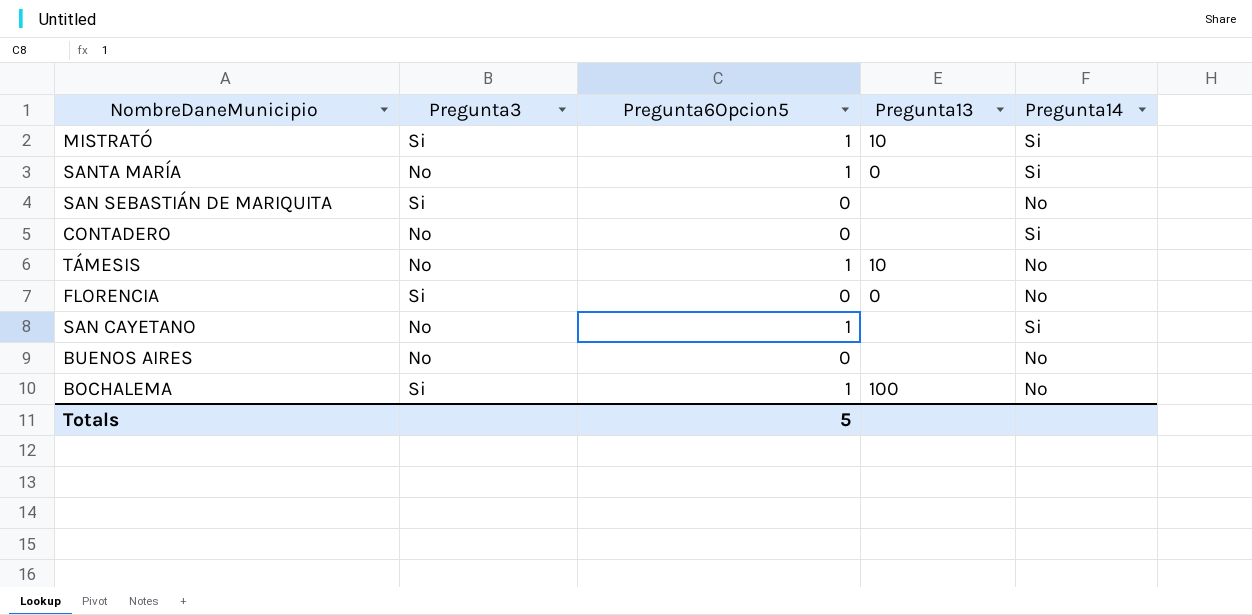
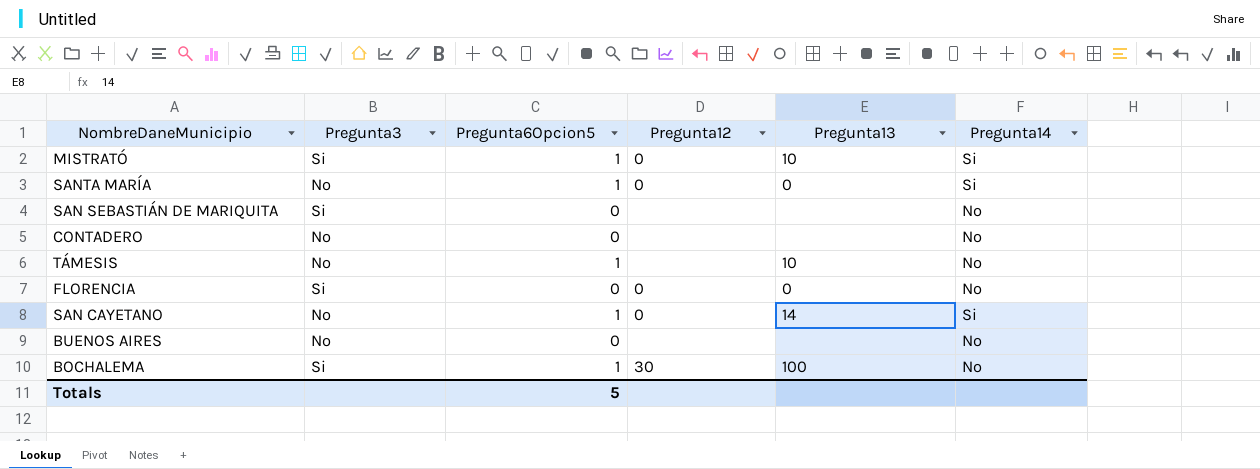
column Pregunta12 | position: none -> 4
CONTADERO | Pregunta14: Si -> No
SAN CAYETANO | Pregunta13: none -> 14

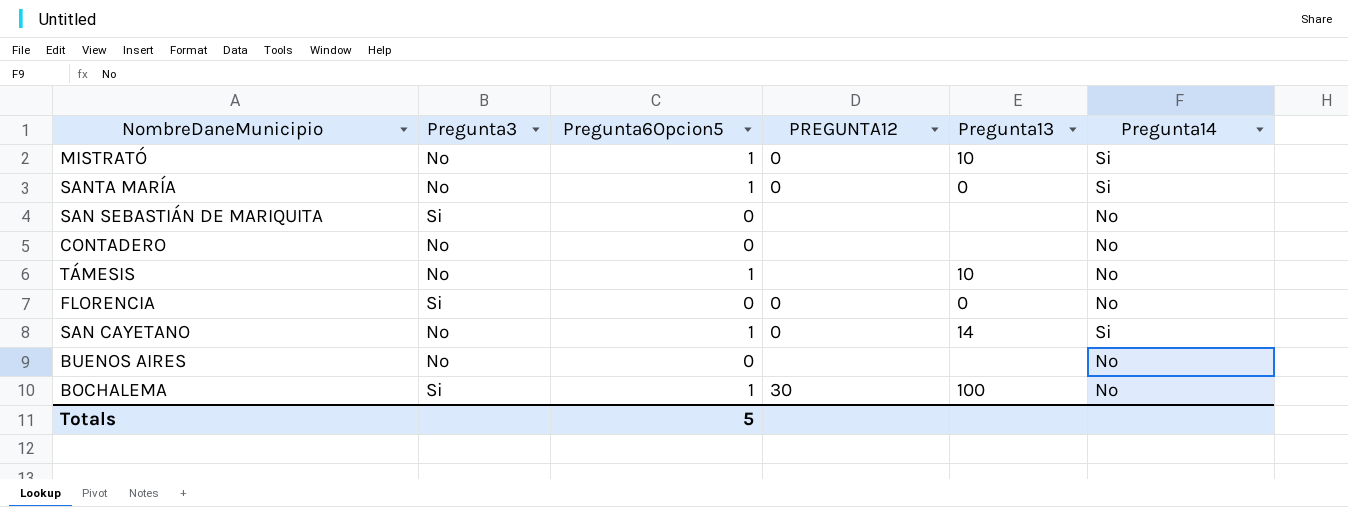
column name: Pregunta12 -> PREGUNTA12
MISTRATÓ | Pregunta3: Si -> No

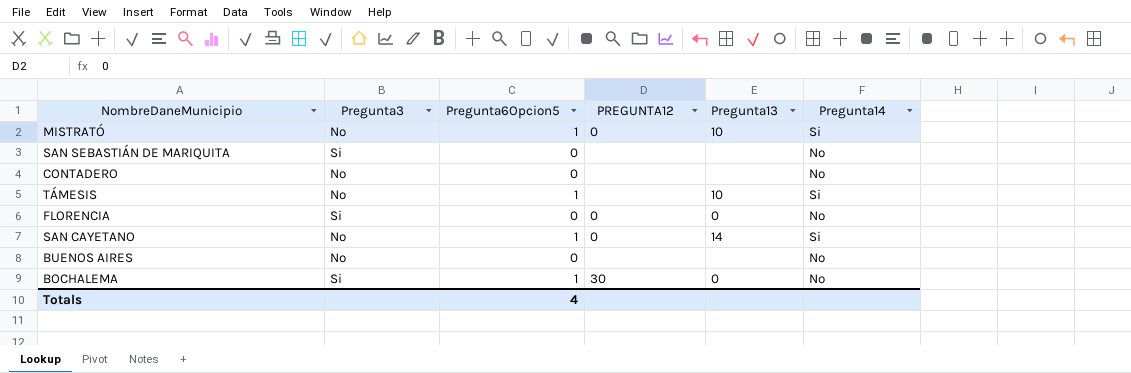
row SANTA MARÍA: No | 1 | 0 | 0 | Si -> none
TÁMESIS | Pregunta14: No -> Si
BOCHALEMA | Pregunta13: 100 -> 0
Totals | Pregunta6Opcion5: 5 -> 4

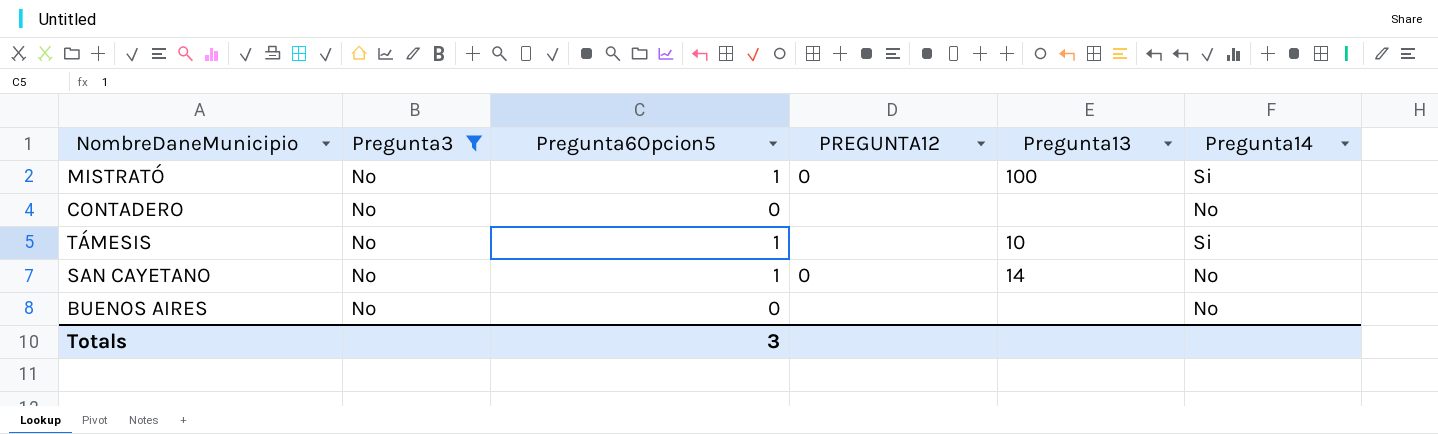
filter: none -> Pregunta3 = No
MISTRATÓ | Pregunta13: 10 -> 100
SAN CAYETANO | Pregunta14: Si -> No
Totals | Pregunta6Opcion5: 4 -> 3

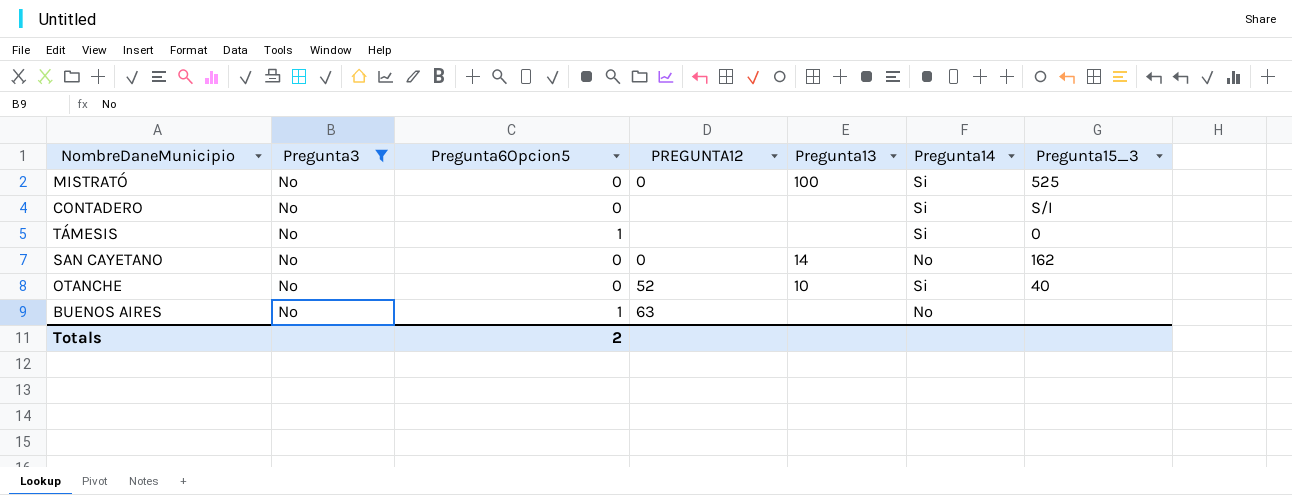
column Pregunta15_3 | position: none -> 7
MISTRATÓ | Pregunta6Opcion5: 1 -> 0
CONTADERO | Pregunta14: No -> Si
TÁMESIS | Pregunta13: 10 -> none
SAN CAYETANO | Pregunta6Opcion5: 1 -> 0
row OTANCHE: none -> No | 0 | 52 | 10 | Si | 40
BUENOS AIRES | Pregunta6Opcion5: 0 -> 1
BUENOS AIRES | PREGUNTA12: none -> 63
Totals | Pregunta6Opcion5: 3 -> 2

